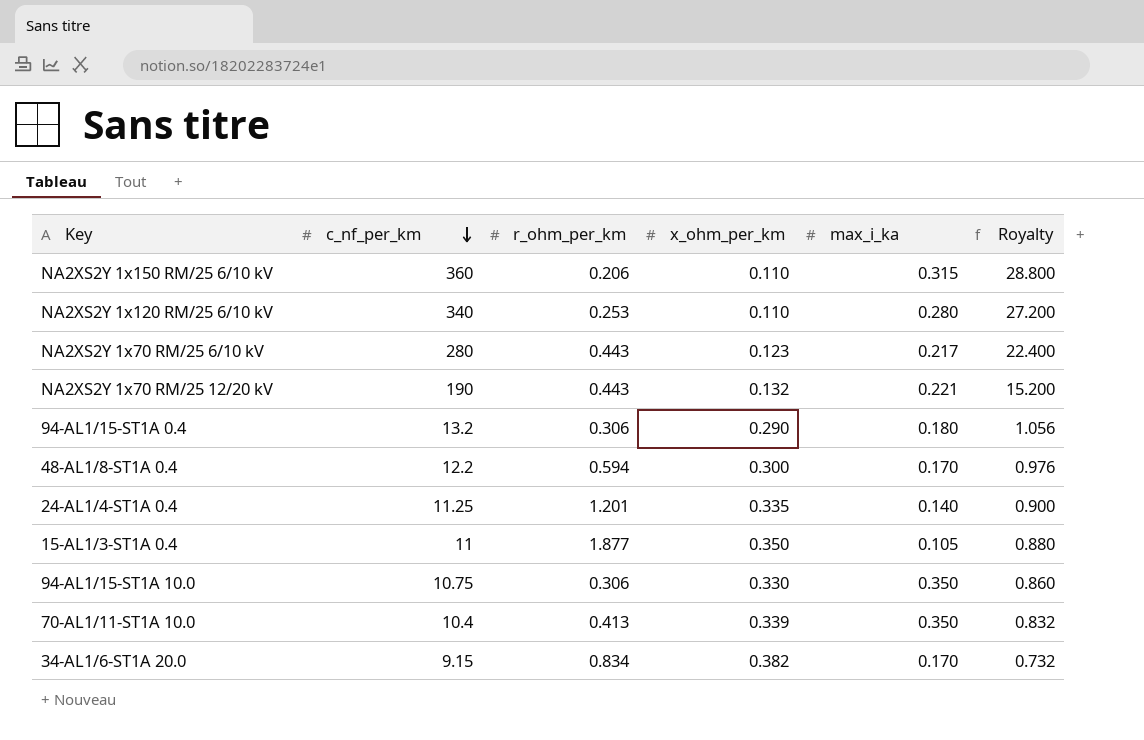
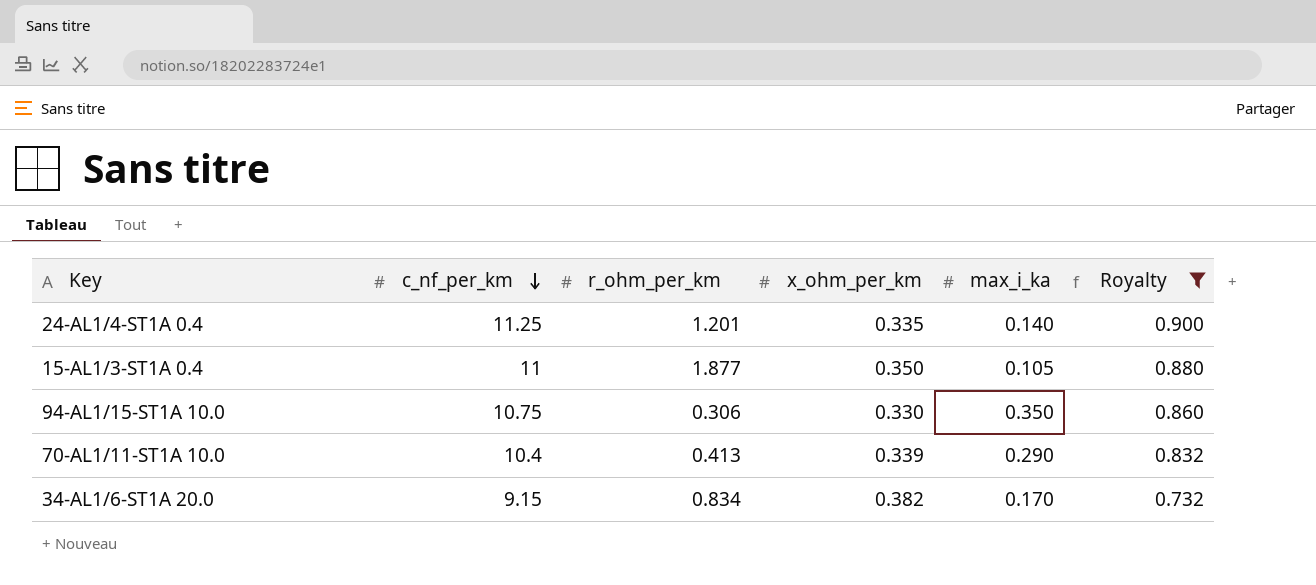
filter: none -> Royalty <= 0.900
70-AL1/11-ST1A 10.0 | max_i_ka: 0.350 -> 0.290

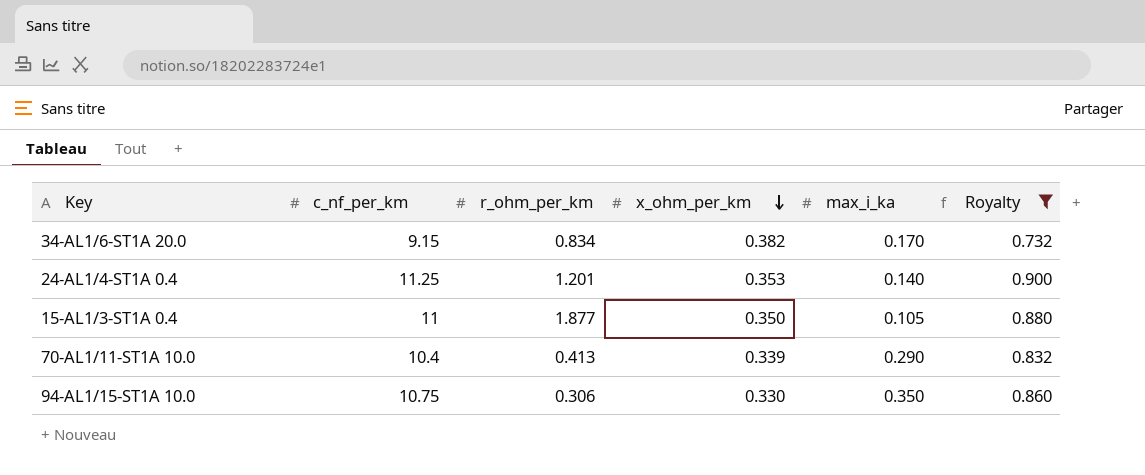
row order: c_nf_per_km descending -> x_ohm_per_km descending
24-AL1/4-ST1A 0.4 | x_ohm_per_km: 0.335 -> 0.353

